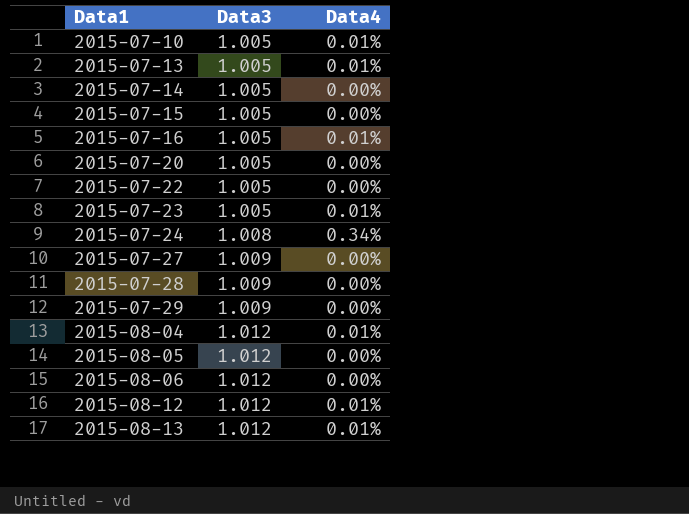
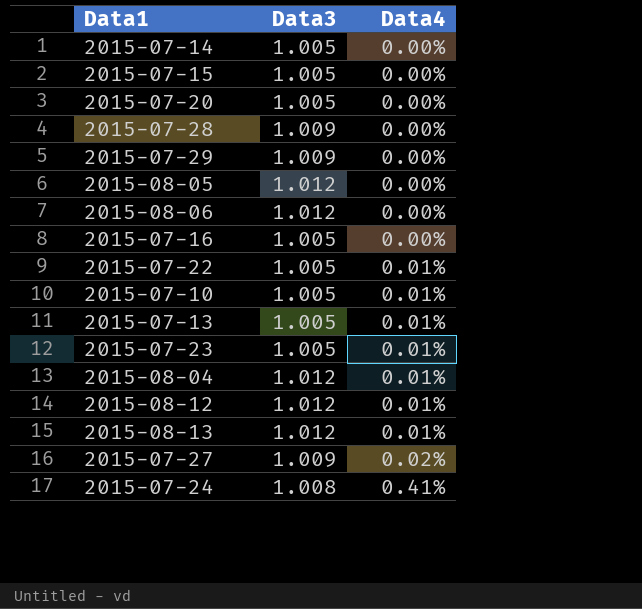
row order: Data1 ascending -> Data4 ascending
2015-07-16 | Data4: 0.01% -> 0.00%
2015-07-22 | Data4: 0.00% -> 0.01%
2015-07-27 | Data4: 0.00% -> 0.02%
2015-07-24 | Data4: 0.34% -> 0.41%

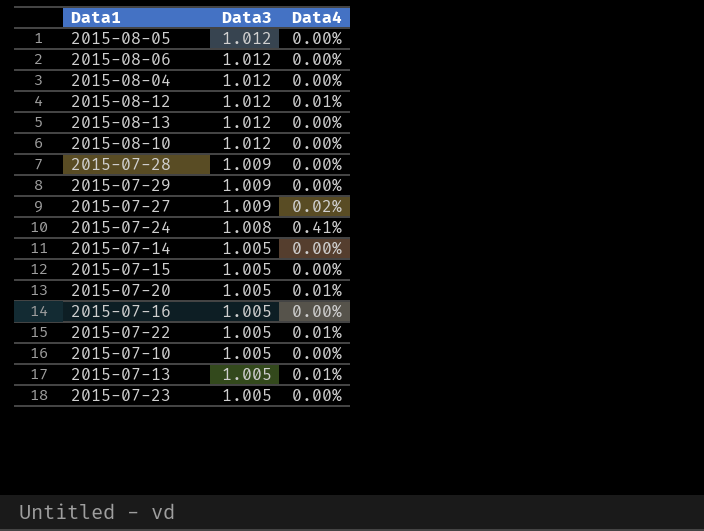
row order: Data4 ascending -> Data3 descending
2015-08-04 | Data4: 0.01% -> 0.00%
2015-08-13 | Data4: 0.01% -> 0.00%
row 2015-08-10: none -> 1.012 | 0.00%
2015-07-20 | Data4: 0.00% -> 0.01%
2015-07-10 | Data4: 0.01% -> 0.00%
2015-07-23 | Data4: 0.01% -> 0.00%

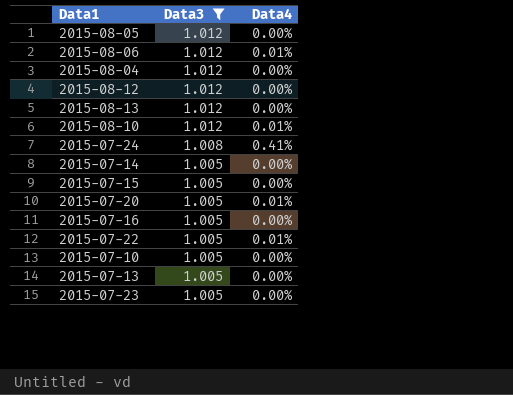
filter: none -> Data3 != 1.009
2015-08-06 | Data4: 0.00% -> 0.01%
2015-08-12 | Data4: 0.01% -> 0.00%
2015-08-10 | Data4: 0.00% -> 0.01%
2015-07-13 | Data4: 0.01% -> 0.00%

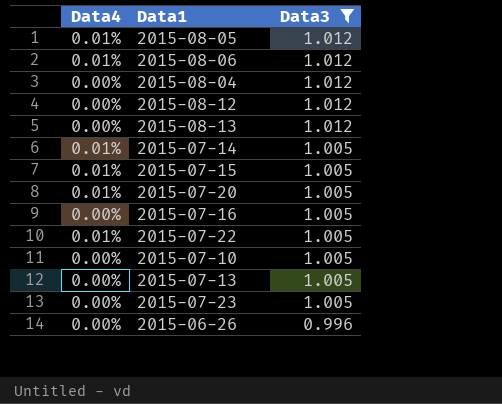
column Data4 | position: 3 -> 1
row 2015-08-10: 1.012 | 0.01% -> none
row 2015-07-24: 1.008 | 0.41% -> none
2015-08-05 | Data4: 0.00% -> 0.01%
2015-07-14 | Data4: 0.00% -> 0.01%
2015-07-15 | Data4: 0.00% -> 0.01%
row 2015-06-26: none -> 0.00% | 0.996

